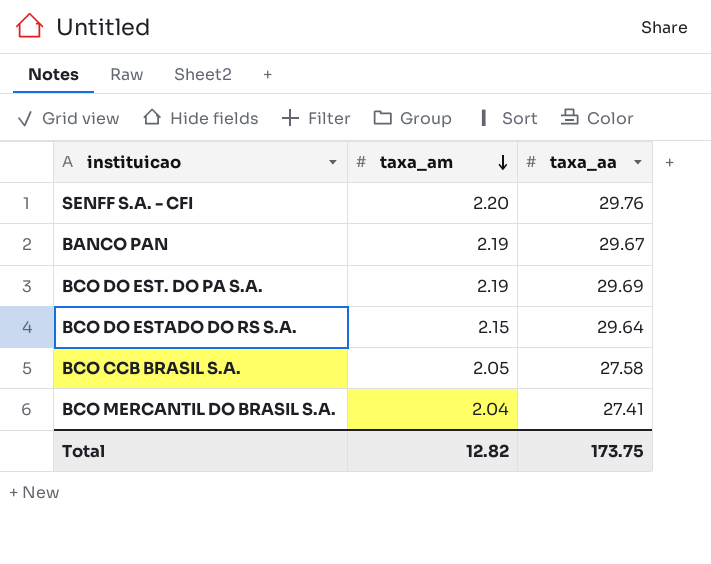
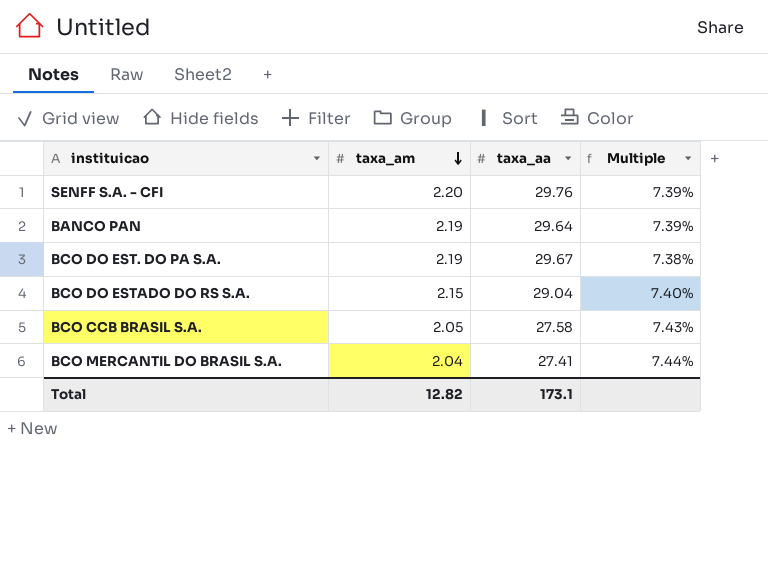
column Multiple | formula: none -> [taxa_am] / [taxa_aa]
BANCO PAN | taxa_aa: 29.67 -> 29.64
BCO DO EST. DO PA S.A. | taxa_aa: 29.69 -> 29.67
BCO DO ESTADO DO RS S.A. | taxa_aa: 29.64 -> 29.04
Total | taxa_aa: 173.75 -> 173.1

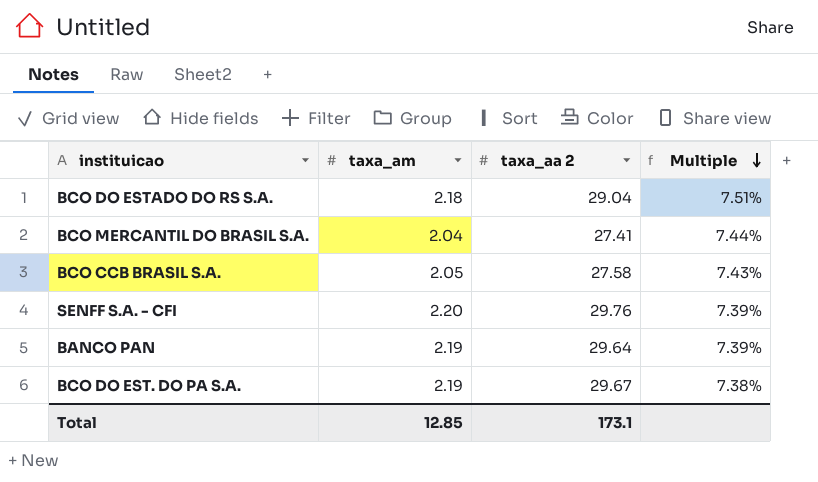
row order: taxa_am descending -> Multiple descending
column name: taxa_aa -> taxa_aa 2
BCO DO ESTADO DO RS S.A. | taxa_am: 2.15 -> 2.18
BCO DO ESTADO DO RS S.A. | Multiple: 7.40% -> 7.51%
Total | taxa_am: 12.82 -> 12.85

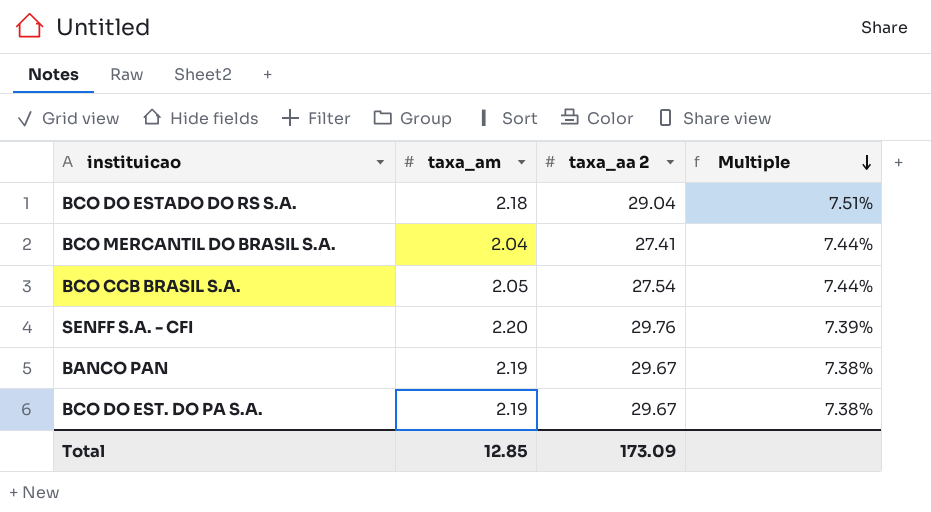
BCO CCB BRASIL S.A. | taxa_aa 2: 27.58 -> 27.54
BCO CCB BRASIL S.A. | Multiple: 7.43% -> 7.44%
BANCO PAN | taxa_aa 2: 29.64 -> 29.67
BANCO PAN | Multiple: 7.39% -> 7.38%
Total | taxa_aa 2: 173.1 -> 173.09

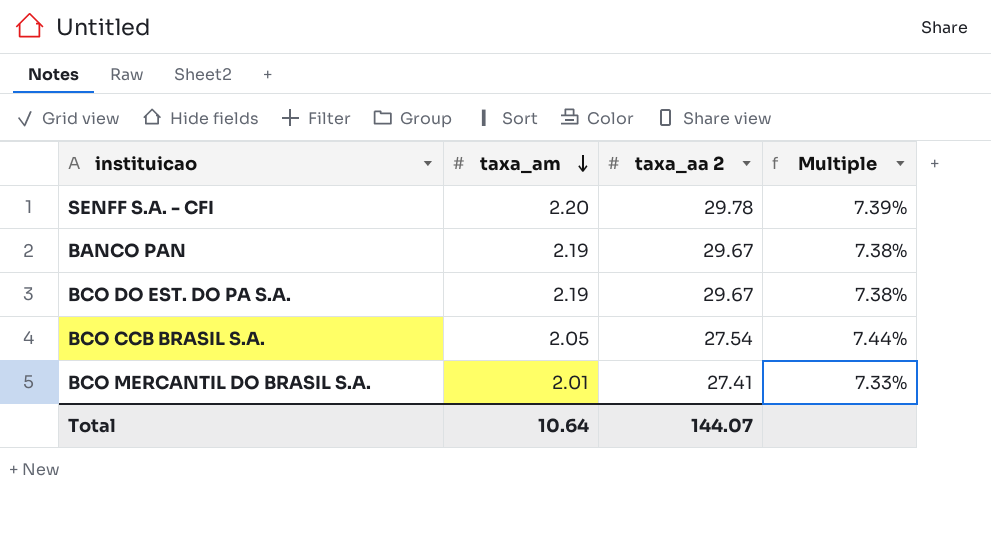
row order: Multiple descending -> taxa_am descending
row BCO DO ESTADO DO RS S.A.: 2.18 | 29.04 | 7.51% -> none
SENFF S.A. - CFI | taxa_aa 2: 29.76 -> 29.78
BCO MERCANTIL DO BRASIL S.A. | taxa_am: 2.04 -> 2.01
BCO MERCANTIL DO BRASIL S.A. | Multiple: 7.44% -> 7.33%
Total | taxa_am: 12.85 -> 10.64
Total | taxa_aa 2: 173.09 -> 144.07

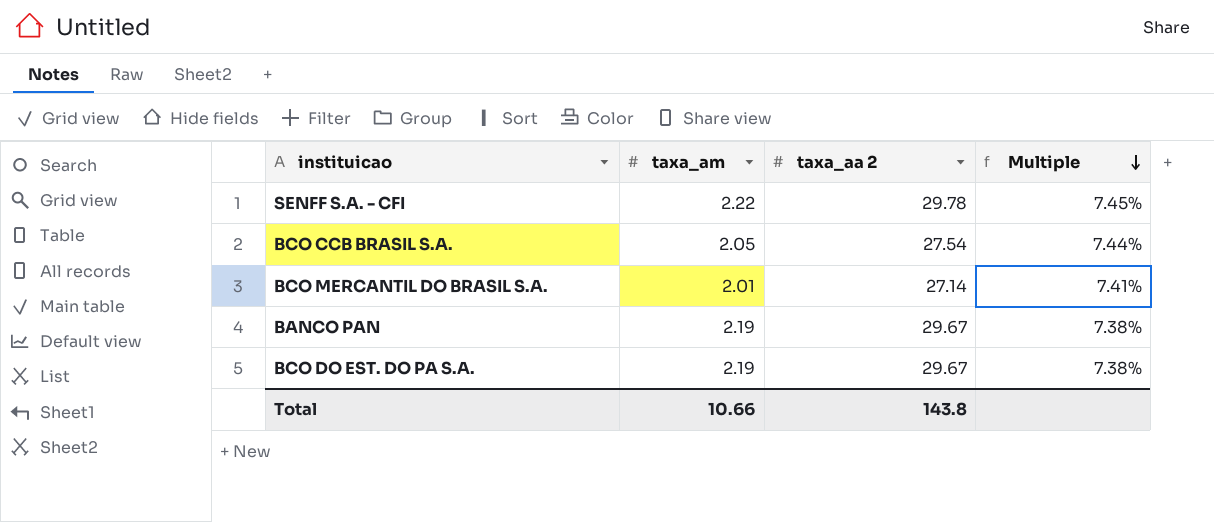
row order: taxa_am descending -> Multiple descending
SENFF S.A. - CFI | taxa_am: 2.20 -> 2.22
SENFF S.A. - CFI | Multiple: 7.39% -> 7.45%
BCO MERCANTIL DO BRASIL S.A. | taxa_aa 2: 27.41 -> 27.14
BCO MERCANTIL DO BRASIL S.A. | Multiple: 7.33% -> 7.41%
Total | taxa_am: 10.64 -> 10.66
Total | taxa_aa 2: 144.07 -> 143.8

